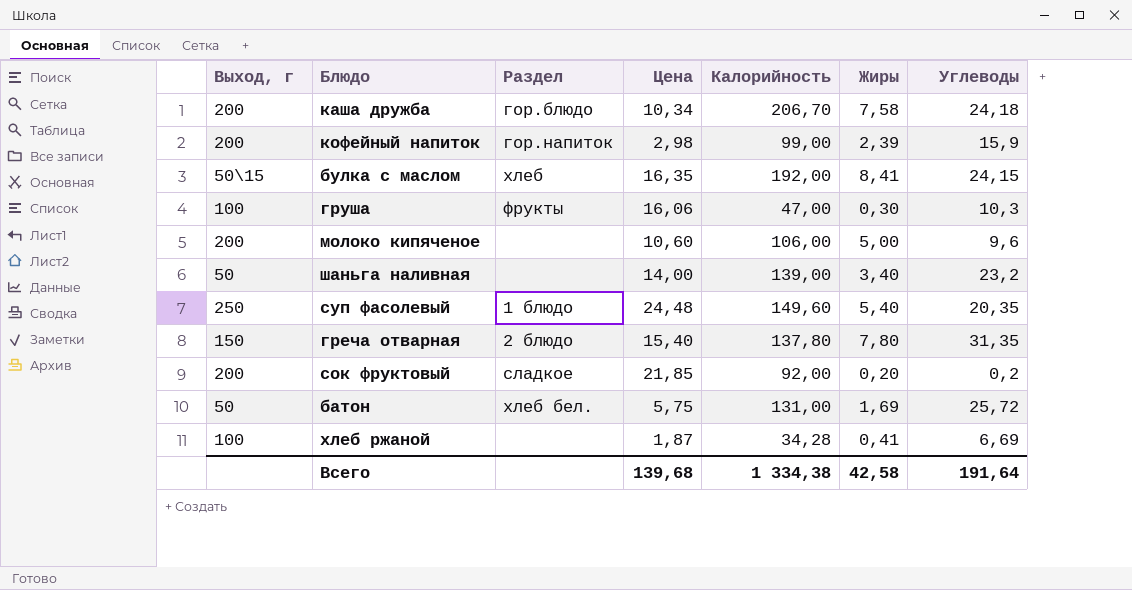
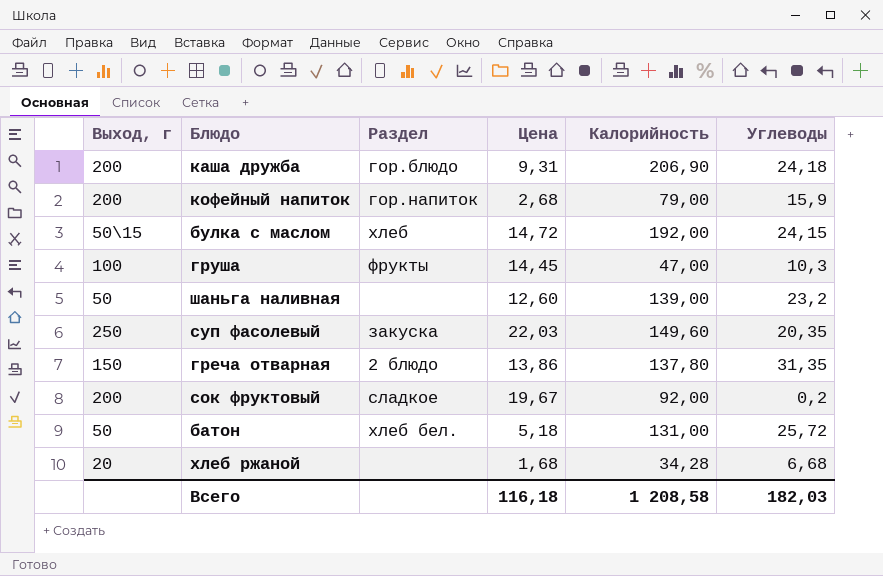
column Жиры | position: 6 -> none
row молоко кипяченое: 200 | none | 10,60 | 106,00 | 5,00 | 9,6 -> none
каша дружба | Цена: 10,34 -> 9,31
каша дружба | Калорийность: 206,70 -> 206,90
кофейный напиток | Цена: 2,98 -> 2,68
кофейный напиток | Калорийность: 99,00 -> 79,00
булка с маслом | Цена: 16,35 -> 14,72
груша | Цена: 16,06 -> 14,45
шаньга наливная | Цена: 14,00 -> 12,60
суп фасолевый | Раздел: 1 блюдо -> закуска
суп фасолевый | Цена: 24,48 -> 22,03
греча отварная | Цена: 15,40 -> 13,86
сок фруктовый | Цена: 21,85 -> 19,67
батон | Цена: 5,75 -> 5,18
хлеб ржаной | Выход, г: 100 -> 20
хлеб ржаной | Цена: 1,87 -> 1,68
хлеб ржаной | Углеводы: 6,69 -> 6,68
Всего | Цена: 139,68 -> 116,18
Всего | Калорийность: 1 334,38 -> 1 208,58
Всего | Углеводы: 191,64 -> 182,03

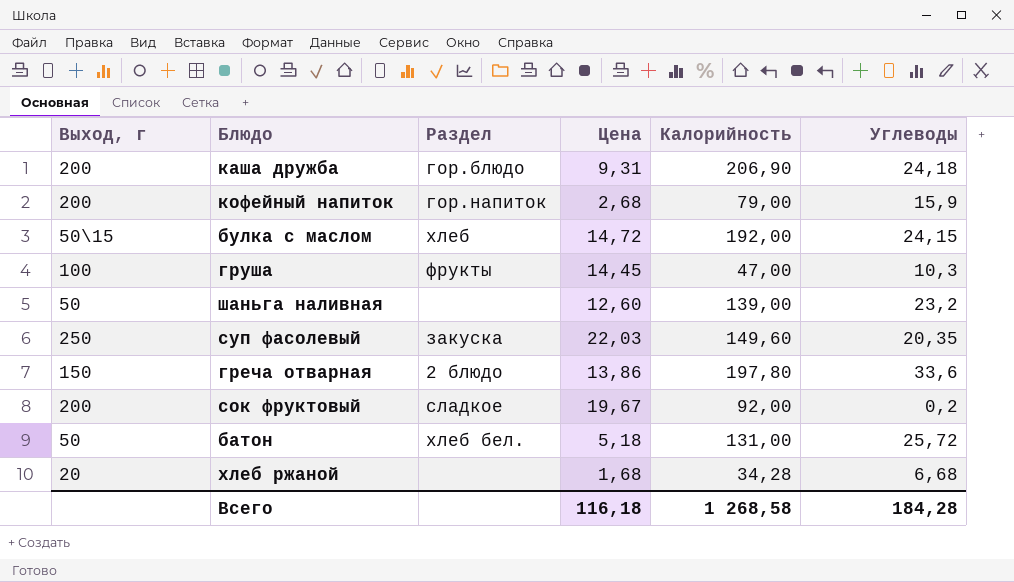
греча отварная | Калорийность: 137,80 -> 197,80
греча отварная | Углеводы: 31,35 -> 33,6
Всего | Калорийность: 1 208,58 -> 1 268,58
Всего | Углеводы: 182,03 -> 184,28

